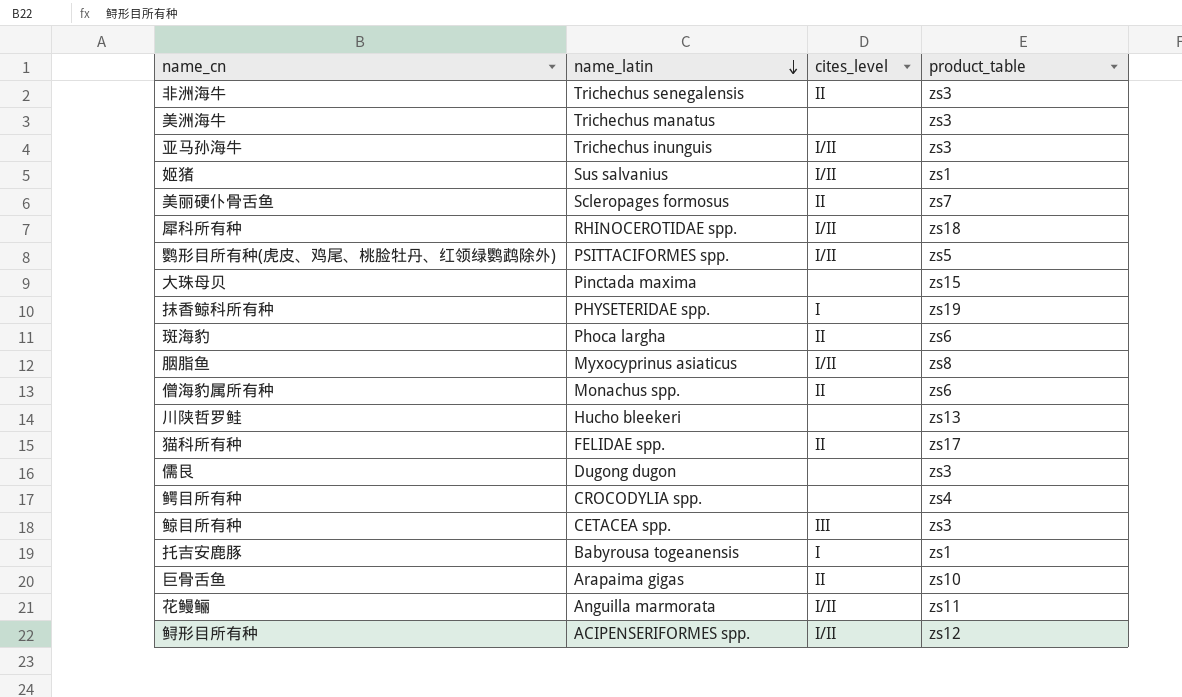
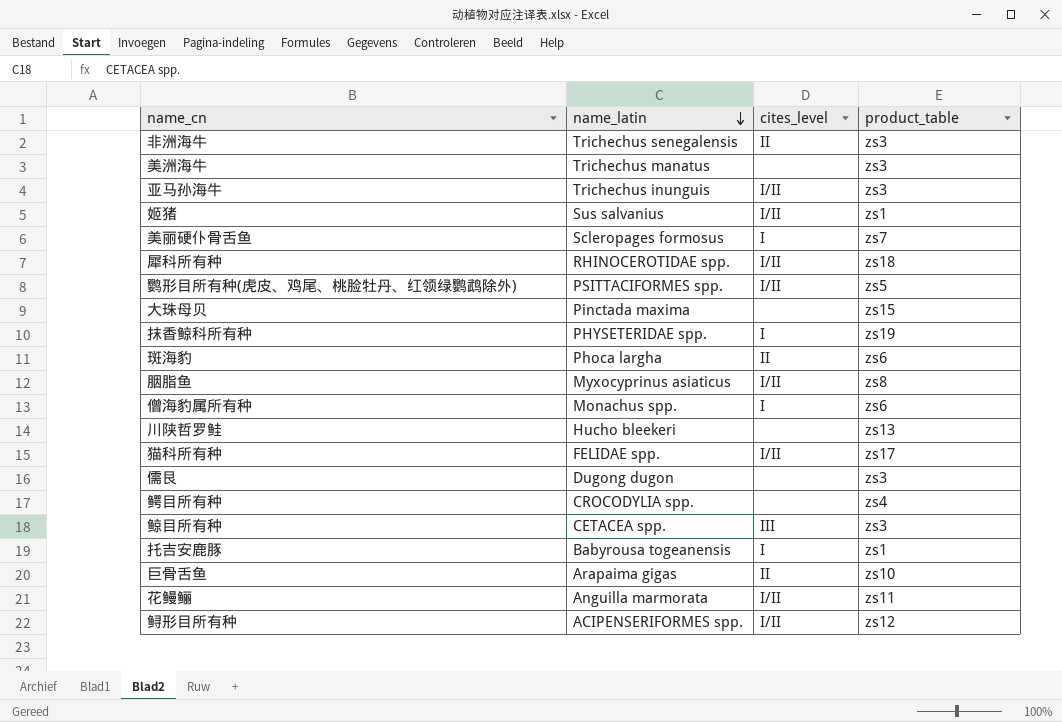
美丽硬仆骨舌鱼 | cites_level: II -> I
僧海豹属所有种 | cites_level: II -> I
猫科所有种 | cites_level: II -> I/II

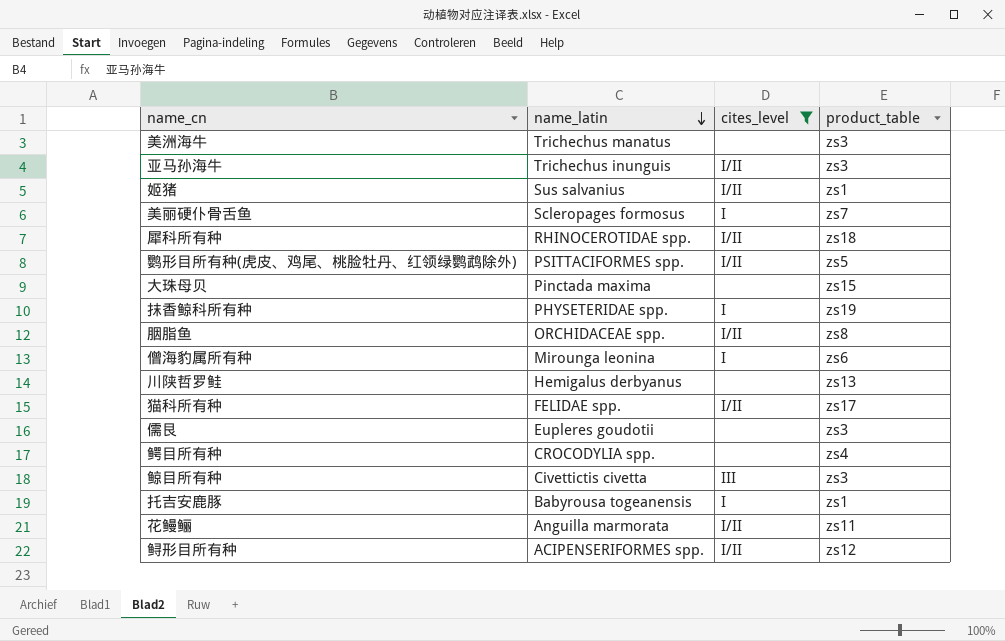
filter: none -> cites_level != II
胭脂鱼 | name_latin: Myxocyprinus asiaticus -> ORCHIDACEAE spp.
僧海豹属所有种 | name_latin: Monachus spp. -> Mirounga leonina
川陕哲罗鲑 | name_latin: Hucho bleekeri -> Hemigalus derbyanus
儒艮 | name_latin: Dugong dugon -> Eupleres goudotii
鲸目所有种 | name_latin: CETACEA spp. -> Civettictis civetta

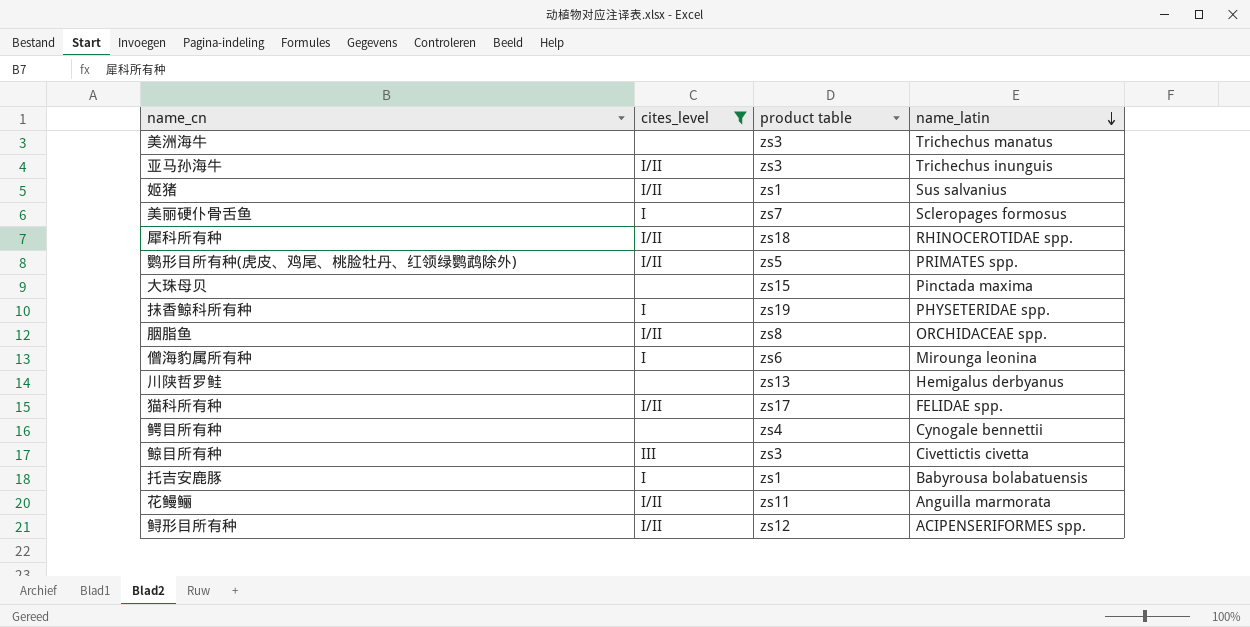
column name: product_table -> product table
column name_latin | position: 2 -> 4
row 儒艮: Eupleres goudotii | none | zs3 -> none
鹦形目所有种(虎皮、鸡尾、桃脸牡丹、红领绿鹦鹉除外) | name_latin: PSITTACIFORMES spp. -> PRIMATES spp.
鳄目所有种 | name_latin: CROCODYLIA spp. -> Cynogale bennettii
托吉安鹿豚 | name_latin: Babyrousa togeanensis -> Babyrousa bolabatuensis

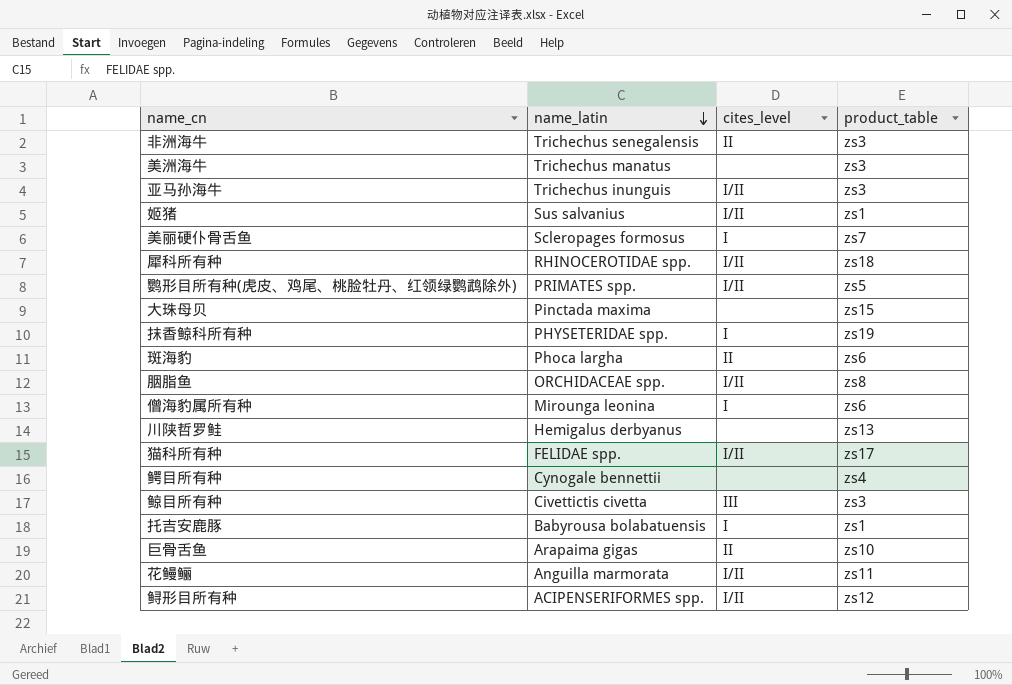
filter: cites_level != II -> none
column name_latin | position: 4 -> 2
column name: product table -> product_table

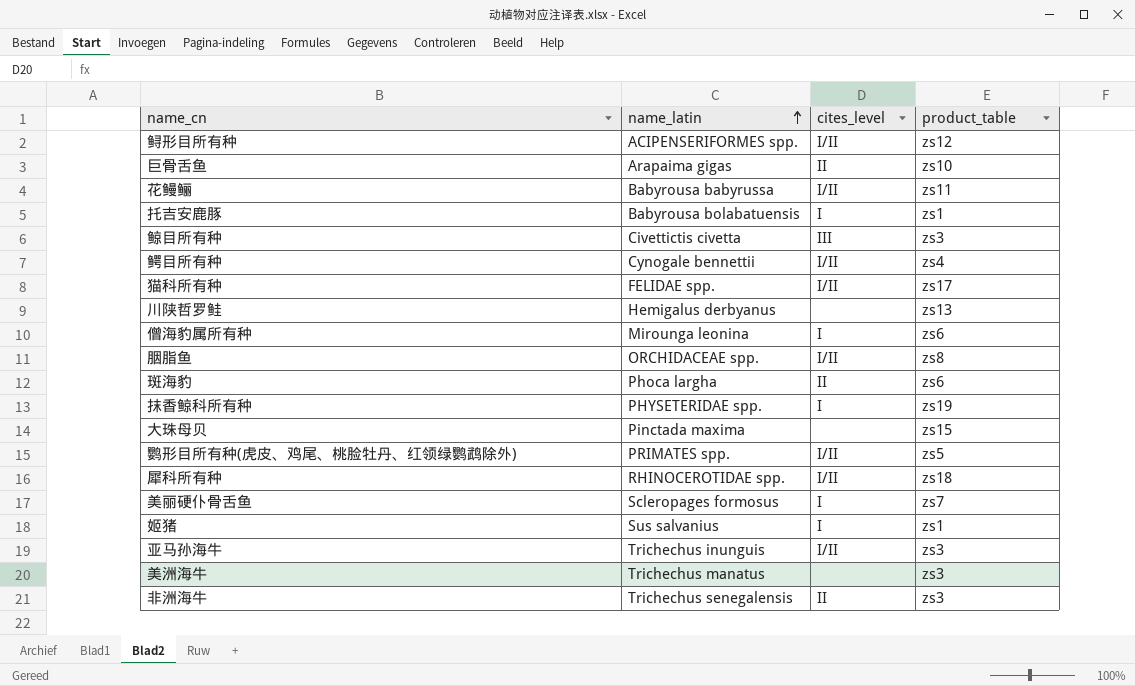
row order: name_latin descending -> name_latin ascending
花鳗鲡 | name_latin: Anguilla marmorata -> Babyrousa babyrussa
鳄目所有种 | cites_level: none -> I/II
姬猪 | cites_level: I/II -> I

